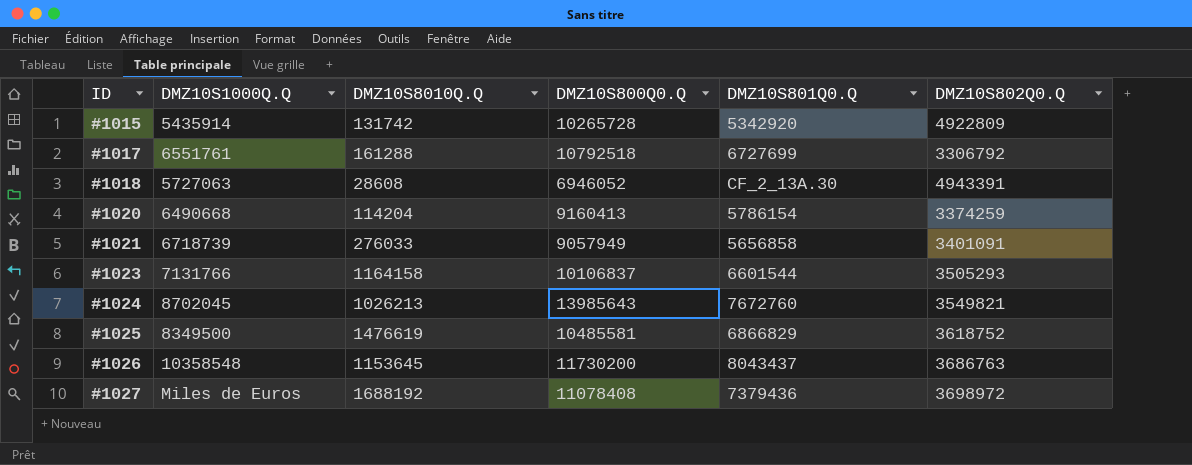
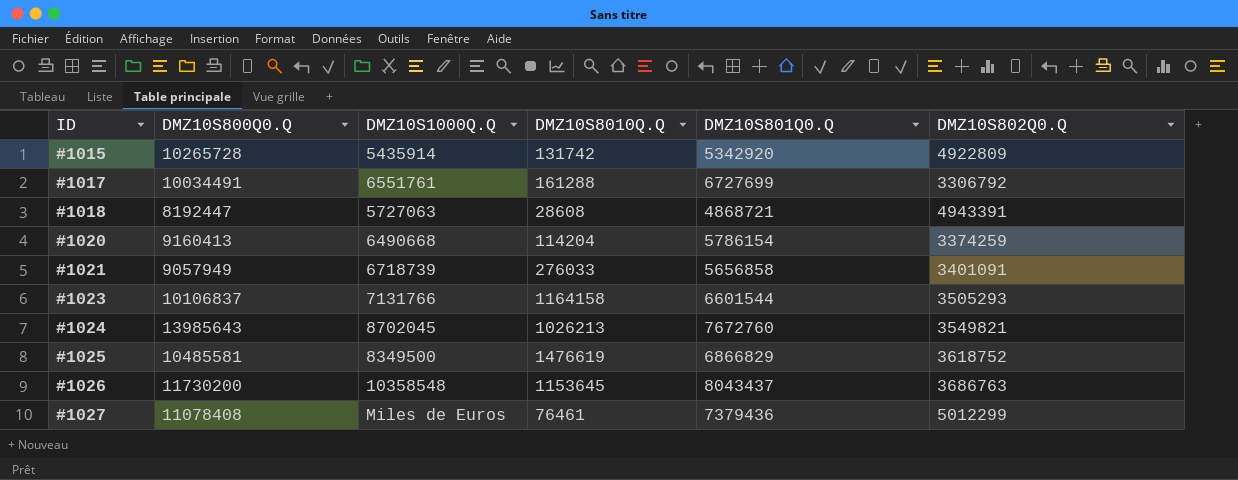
column DMZ10S800Q0.Q | position: 4 -> 2
#1017 | DMZ10S800Q0.Q: 10792518 -> 10034491
#1018 | DMZ10S800Q0.Q: 6946052 -> 8192447
#1018 | DMZ10S801Q0.Q: CF_2_13A.30 -> 4868721
#1027 | DMZ10S8010Q.Q: 1688192 -> 76461
#1027 | DMZ10S802Q0.Q: 3698972 -> 5012299

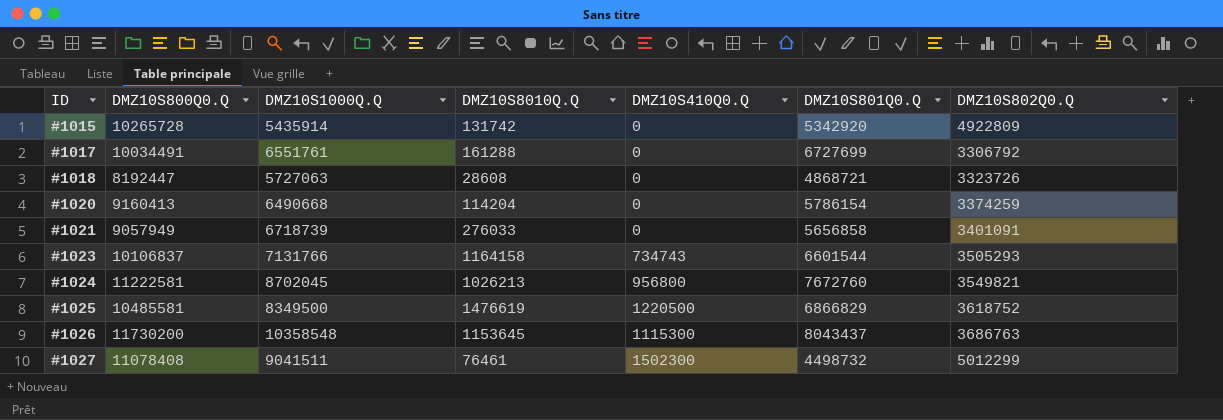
column DMZ10S410Q0.Q | position: none -> 5
#1018 | DMZ10S802Q0.Q: 4943391 -> 3323726
#1024 | DMZ10S800Q0.Q: 13985643 -> 11222581
#1027 | DMZ10S1000Q.Q: Miles de Euros -> 9041511
#1027 | DMZ10S801Q0.Q: 7379436 -> 4498732

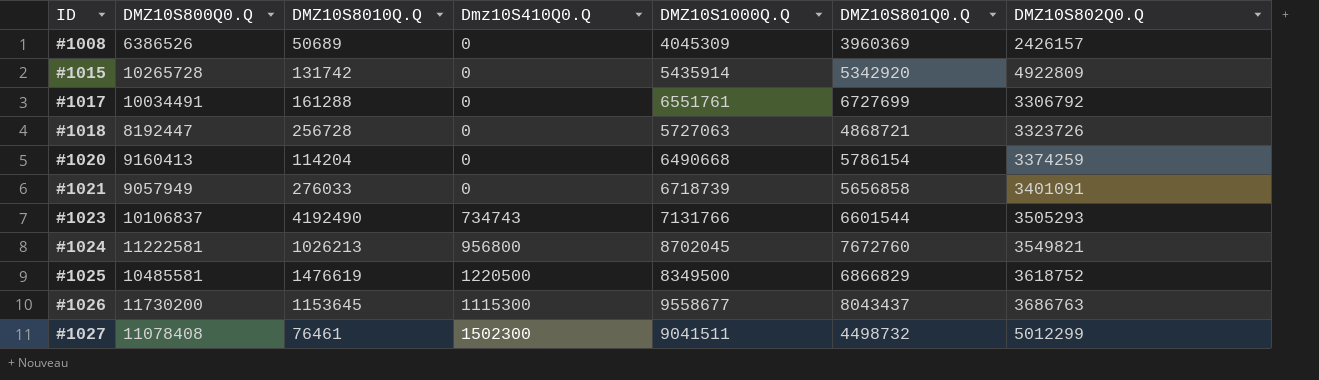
column name: DMZ10S410Q0.Q -> Dmz10S410Q0.Q
column DMZ10S1000Q.Q | position: 3 -> 5
row #1008: none -> 6386526 | 50689 | 0 | 4045309 | 3960369 | 2426157
#1018 | DMZ10S8010Q.Q: 28608 -> 256728
#1023 | DMZ10S8010Q.Q: 1164158 -> 4192490
#1026 | DMZ10S1000Q.Q: 10358548 -> 9558677

